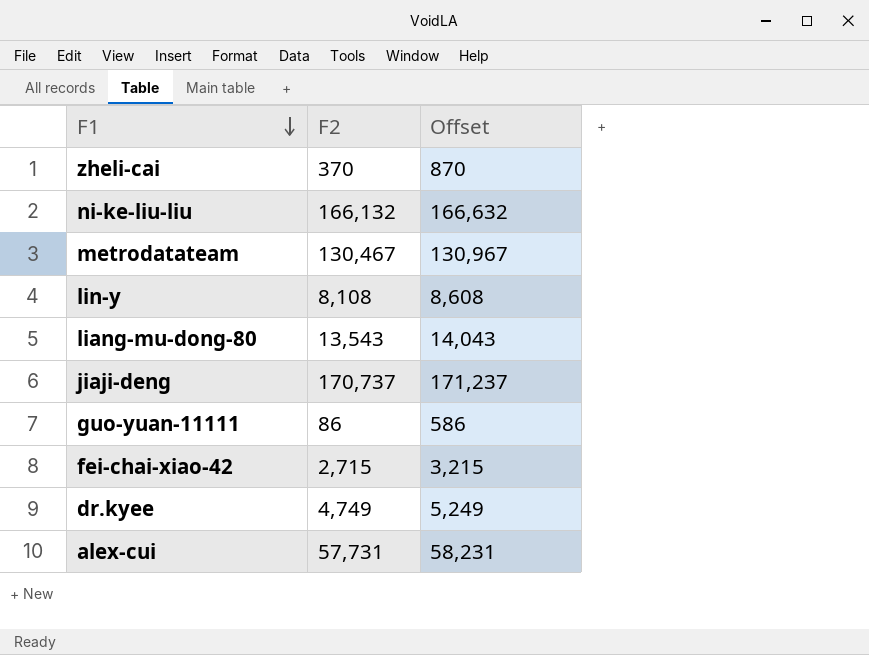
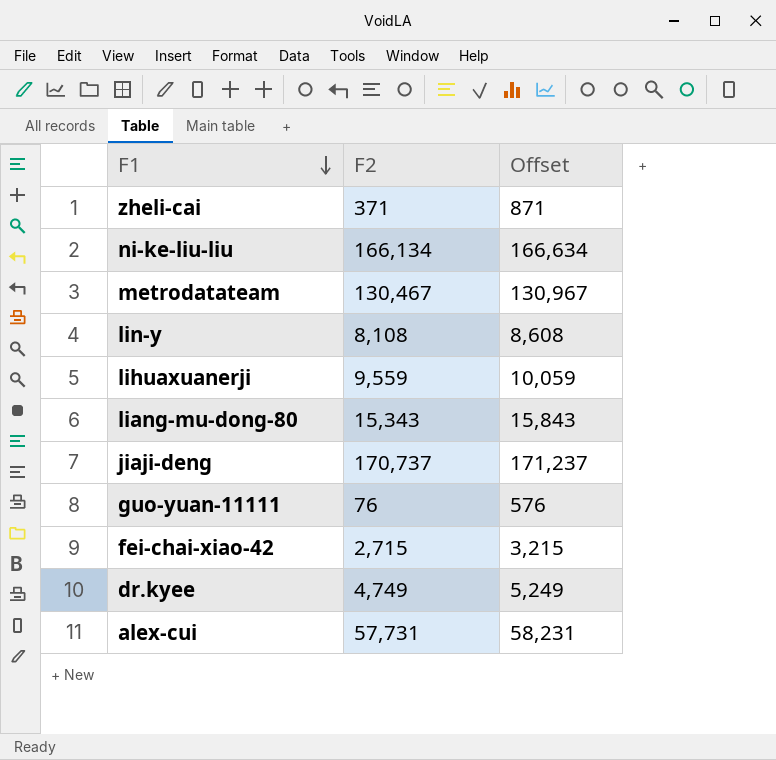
zheli-cai | F2: 370 -> 371
zheli-cai | Offset: 870 -> 871
ni-ke-liu-liu | F2: 166,132 -> 166,134
ni-ke-liu-liu | Offset: 166,632 -> 166,634
row lihuaxuanerji: none -> 9,559 | 10,059
liang-mu-dong-80 | F2: 13,543 -> 15,343
liang-mu-dong-80 | Offset: 14,043 -> 15,843
guo-yuan-11111 | F2: 86 -> 76
guo-yuan-11111 | Offset: 586 -> 576

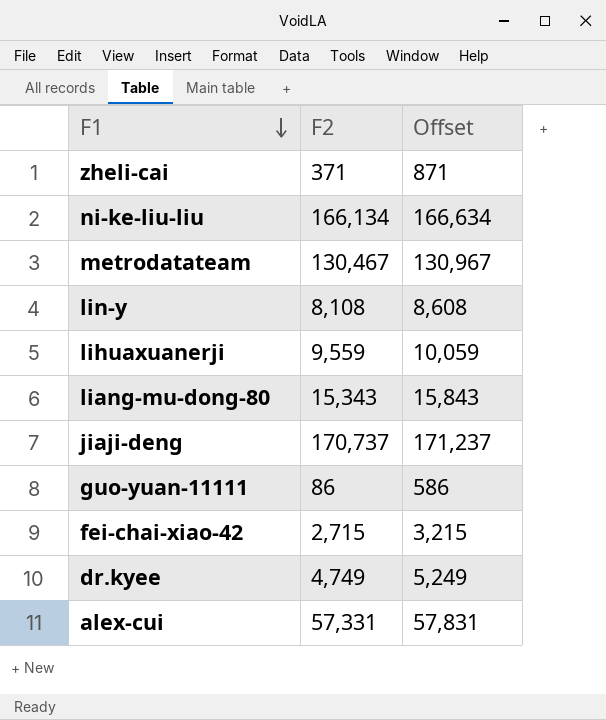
guo-yuan-11111 | F2: 76 -> 86
guo-yuan-11111 | Offset: 576 -> 586
alex-cui | F2: 57,731 -> 57,331
alex-cui | Offset: 58,231 -> 57,831

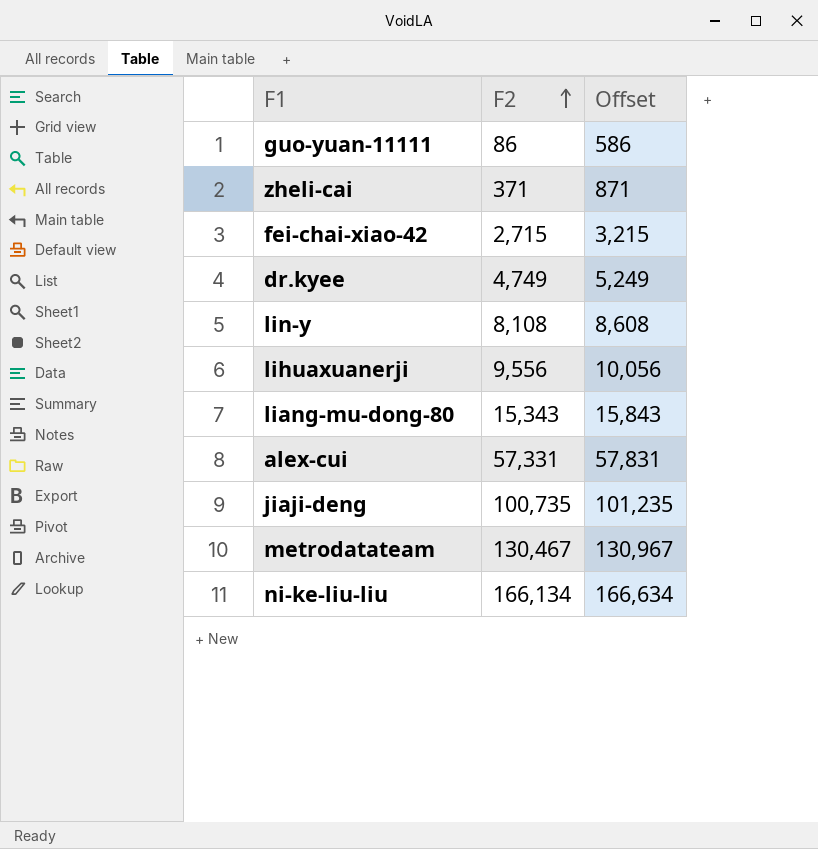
row order: F1 descending -> F2 ascending
lihuaxuanerji | F2: 9,559 -> 9,556
lihuaxuanerji | Offset: 10,059 -> 10,056
jiaji-deng | F2: 170,737 -> 100,735
jiaji-deng | Offset: 171,237 -> 101,235

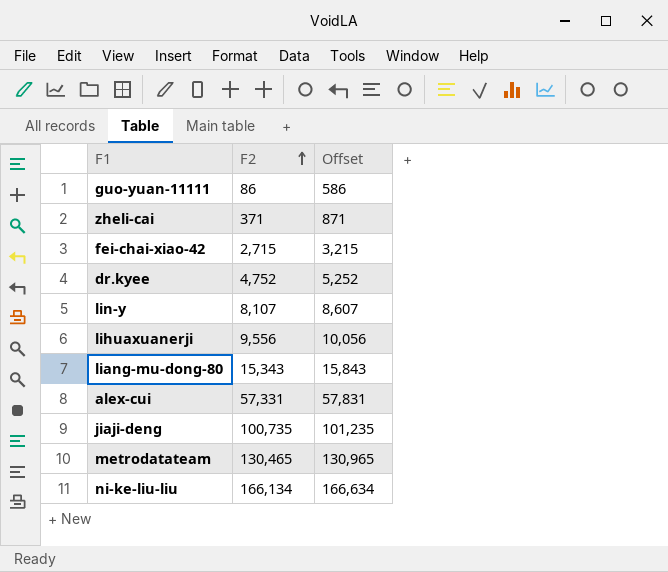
dr.kyee | F2: 4,749 -> 4,752
dr.kyee | Offset: 5,249 -> 5,252
lin-y | F2: 8,108 -> 8,107
lin-y | Offset: 8,608 -> 8,607
metrodatateam | F2: 130,467 -> 130,465
metrodatateam | Offset: 130,967 -> 130,965

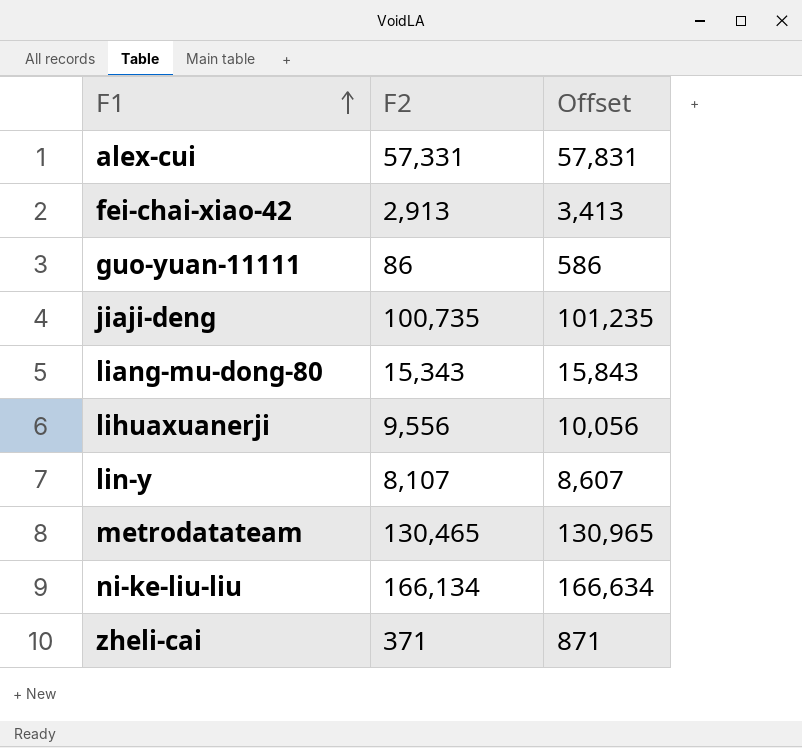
row order: F2 ascending -> F1 ascending
row dr.kyee: 4,752 | 5,252 -> none
fei-chai-xiao-42 | F2: 2,715 -> 2,913
fei-chai-xiao-42 | Offset: 3,215 -> 3,413

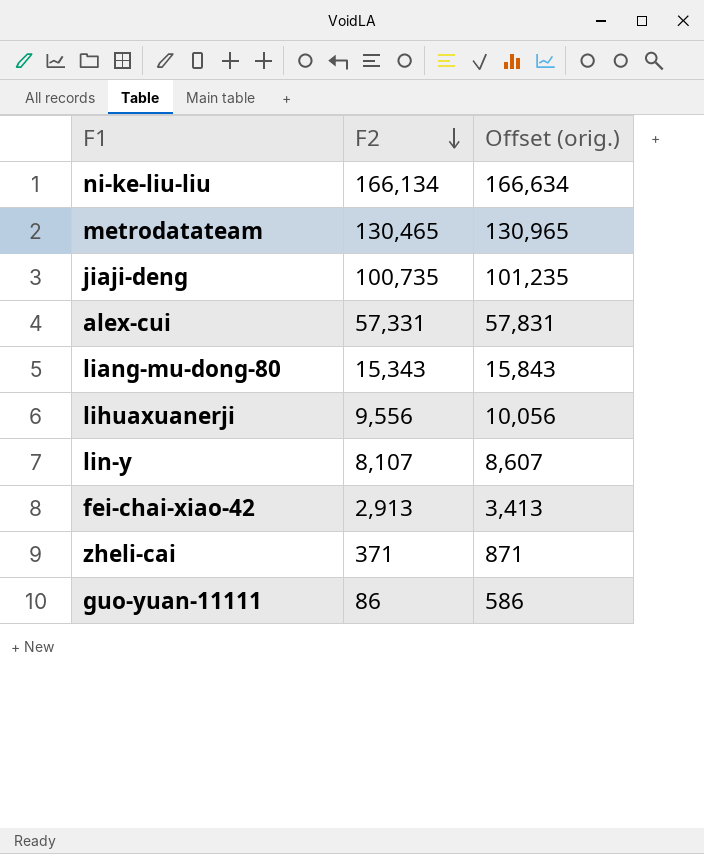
row order: F1 ascending -> F2 descending
column name: Offset -> Offset (orig.)

